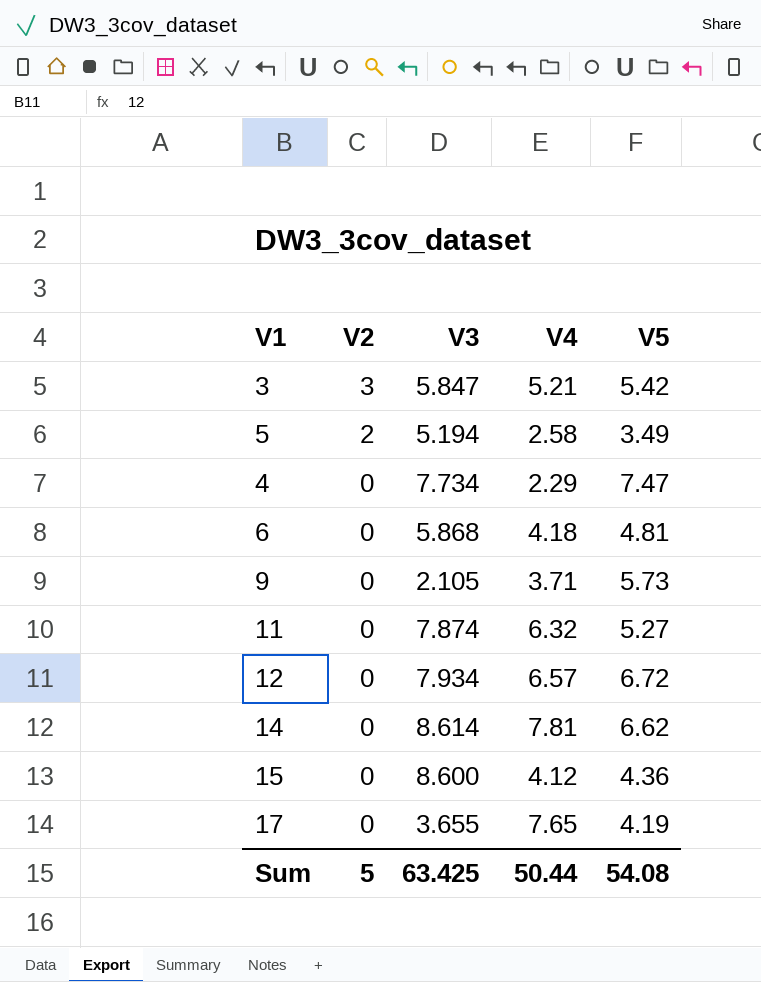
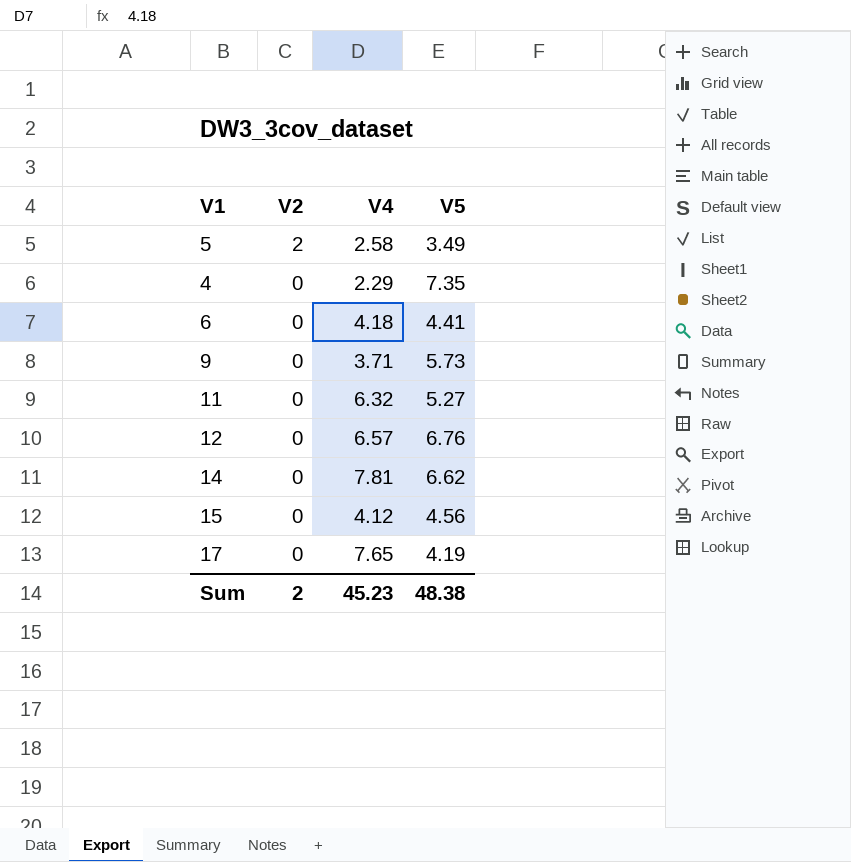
column V3 | position: 3 -> none
row 3: 3 | 5.847 | 5.21 | 5.42 -> none
4 | V5: 7.47 -> 7.35
6 | V5: 4.81 -> 4.41
12 | V5: 6.72 -> 6.76
15 | V5: 4.36 -> 4.56
Sum | V2: 5 -> 2
Sum | V4: 50.44 -> 45.23
Sum | V5: 54.08 -> 48.38

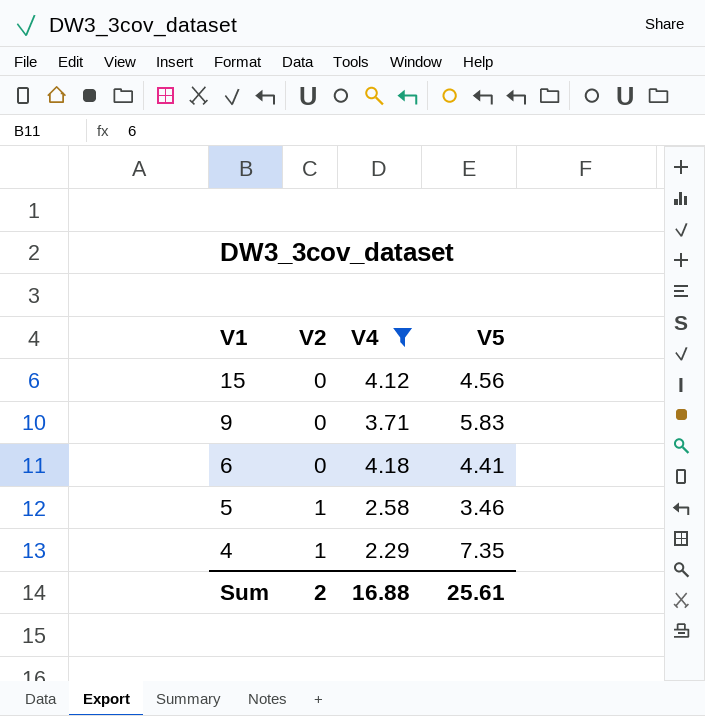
filter: none -> V4 <= 4.18
row order: V2 descending -> V1 descending
9 | V5: 5.73 -> 5.83
5 | V2: 2 -> 1
5 | V5: 3.49 -> 3.46
4 | V2: 0 -> 1
Sum | V4: 45.23 -> 16.88
Sum | V5: 48.38 -> 25.61

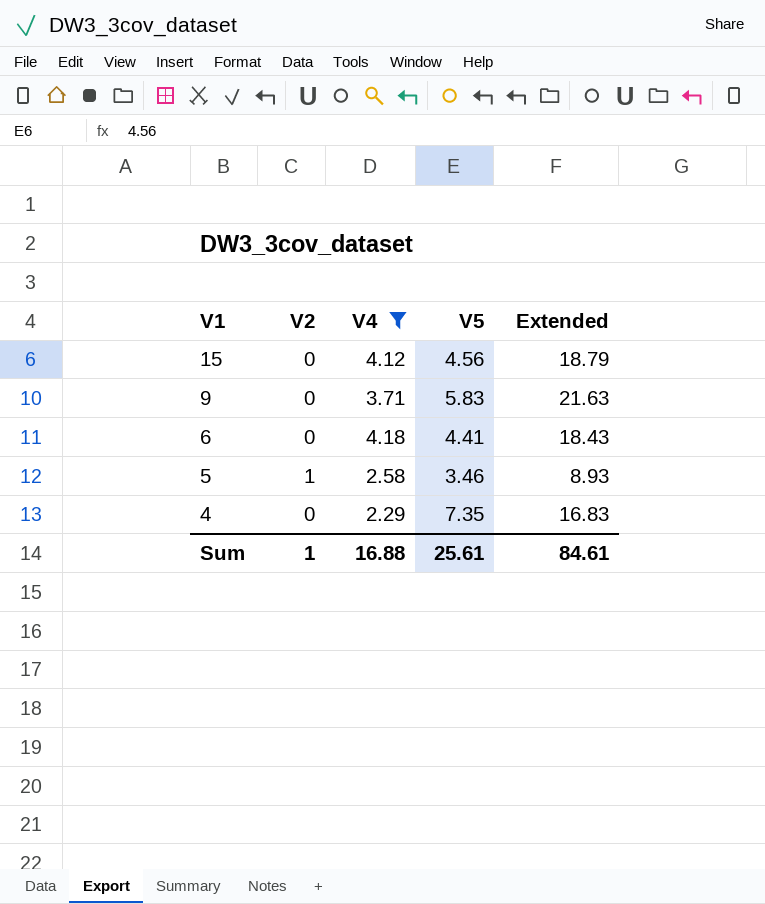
column Extended | formula: none -> [V4] * [V5]
4 | V2: 1 -> 0
Sum | V2: 2 -> 1

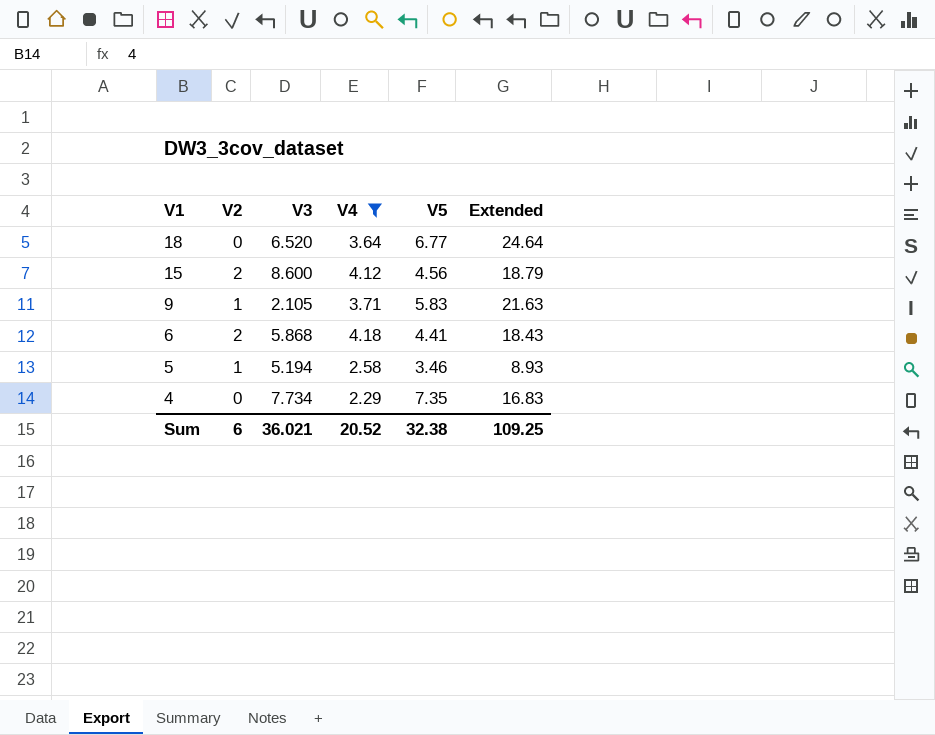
column V3 | position: none -> 3
row 18: none -> 0 | 6.520 | 3.64 | 6.77 | 24.64
15 | V2: 0 -> 2
9 | V2: 0 -> 1
6 | V2: 0 -> 2
Sum | V2: 1 -> 6
Sum | V4: 16.88 -> 20.52
Sum | V5: 25.61 -> 32.38
Sum | Extended: 84.61 -> 109.25

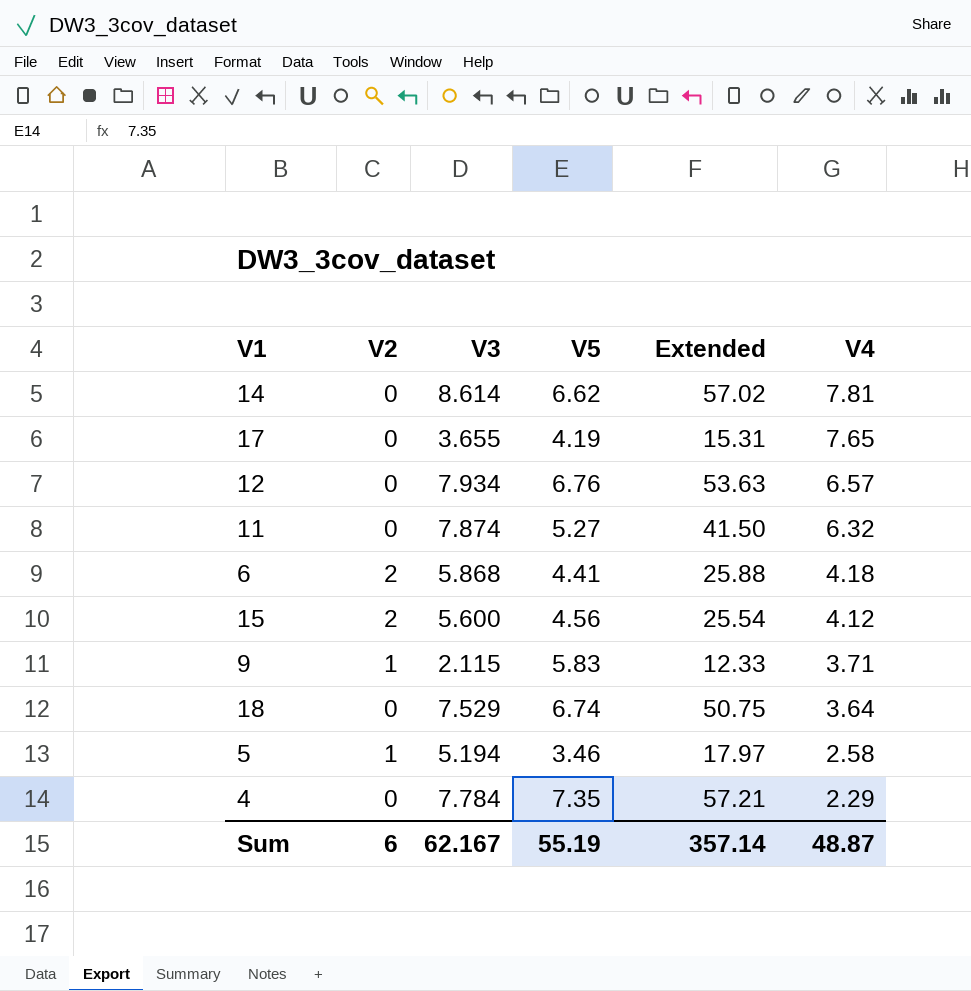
filter: V4 <= 4.18 -> none
row order: V1 descending -> V4 descending
column Extended | formula: [V4] * [V5] -> [V3] * [V5]
column V4 | position: 4 -> 6
15 | V3: 8.600 -> 5.600
9 | V3: 2.105 -> 2.115
18 | V3: 6.520 -> 7.529
18 | V5: 6.77 -> 6.74
4 | V3: 7.734 -> 7.784
Sum | V3: 36.021 -> 62.167
Sum | V5: 32.38 -> 55.19
Sum | Extended: 109.25 -> 357.14
Sum | V4: 20.52 -> 48.87

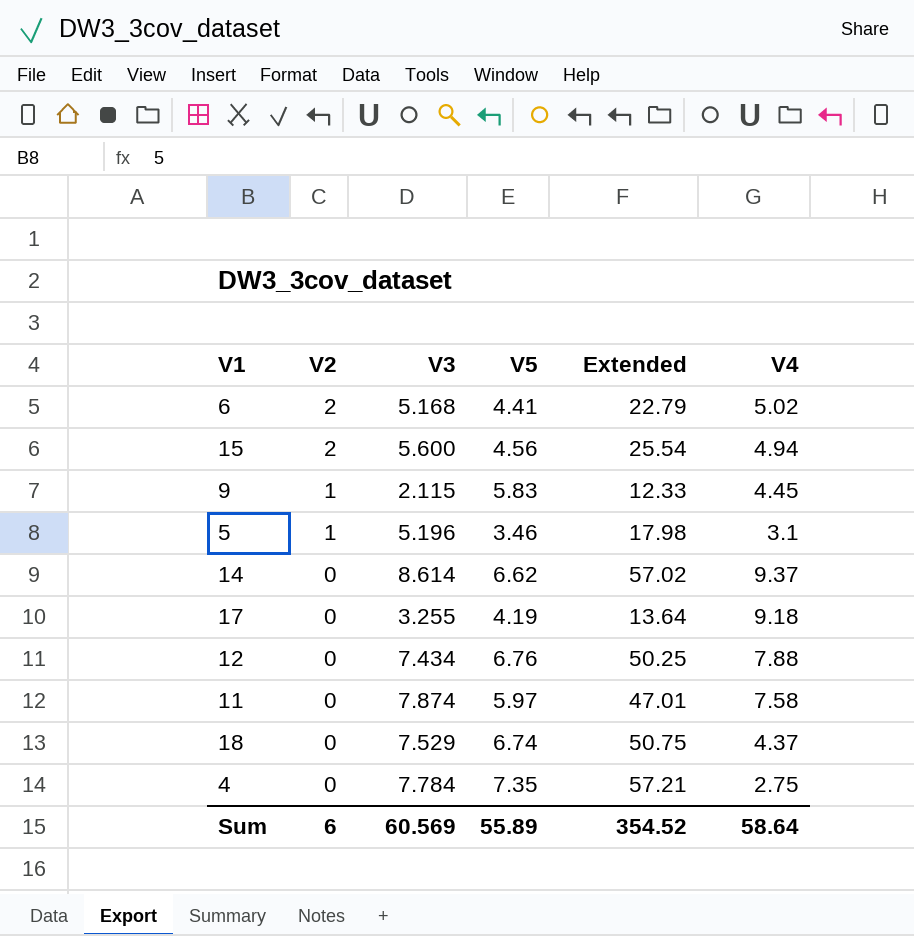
row order: V4 descending -> V2 descending
6 | V3: 5.868 -> 5.168
6 | Extended: 25.88 -> 22.79
6 | V4: 4.18 -> 5.02
15 | V4: 4.12 -> 4.94
9 | V4: 3.71 -> 4.45
5 | V3: 5.194 -> 5.196
5 | Extended: 17.97 -> 17.98
5 | V4: 2.58 -> 3.1
14 | V4: 7.81 -> 9.37
17 | V3: 3.655 -> 3.255
17 | Extended: 15.31 -> 13.64
17 | V4: 7.65 -> 9.18
12 | V3: 7.934 -> 7.434
12 | Extended: 53.63 -> 50.25
12 | V4: 6.57 -> 7.88
11 | V5: 5.27 -> 5.97
11 | Extended: 41.50 -> 47.01
11 | V4: 6.32 -> 7.58
18 | V4: 3.64 -> 4.37
4 | V4: 2.29 -> 2.75
Sum | V3: 62.167 -> 60.569
Sum | V5: 55.19 -> 55.89
Sum | Extended: 357.14 -> 354.52
Sum | V4: 48.87 -> 58.64

